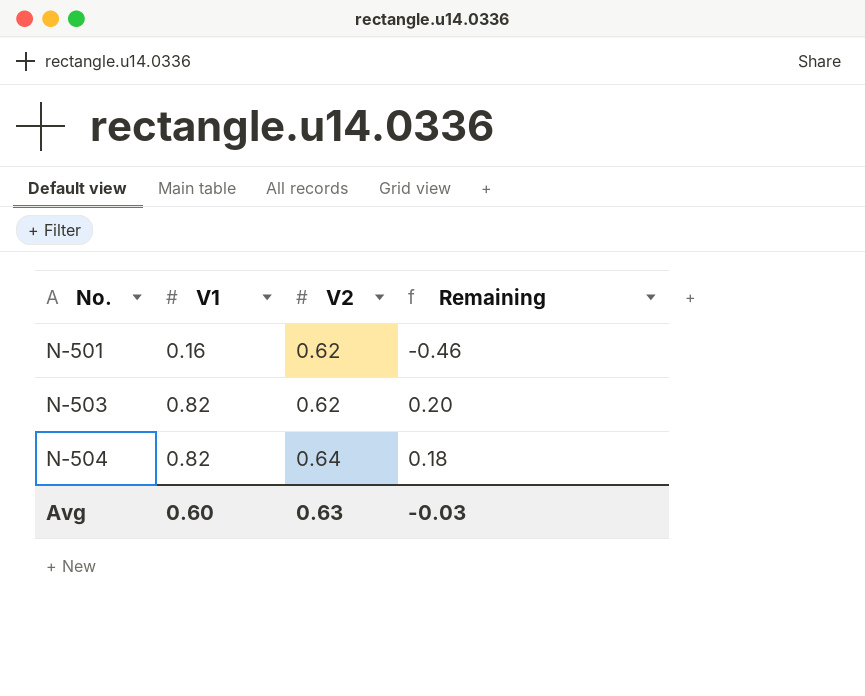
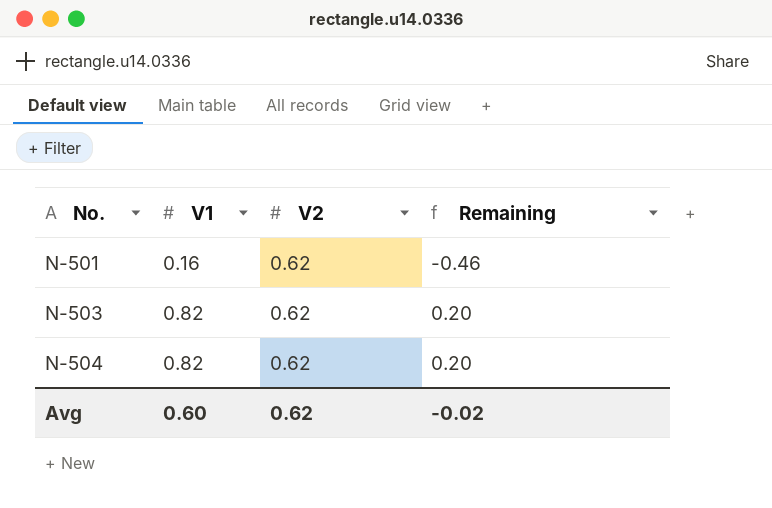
N-504 | V2: 0.64 -> 0.62
N-504 | Remaining: 0.18 -> 0.20
Avg | V2: 0.63 -> 0.62
Avg | Remaining: -0.03 -> -0.02

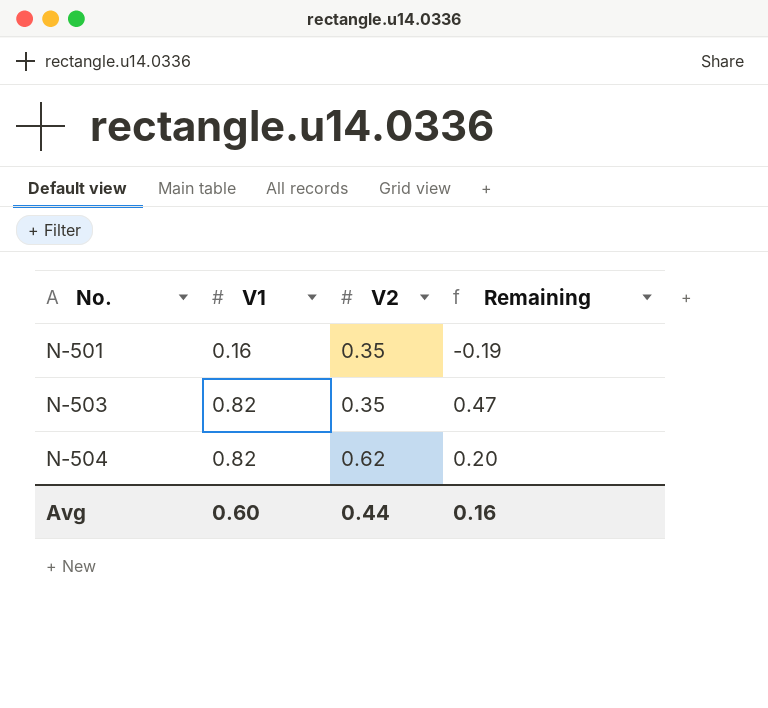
N-501 | V2: 0.62 -> 0.35
N-501 | Remaining: -0.46 -> -0.19
N-503 | V2: 0.62 -> 0.35
N-503 | Remaining: 0.20 -> 0.47
Avg | V2: 0.62 -> 0.44
Avg | Remaining: -0.02 -> 0.16

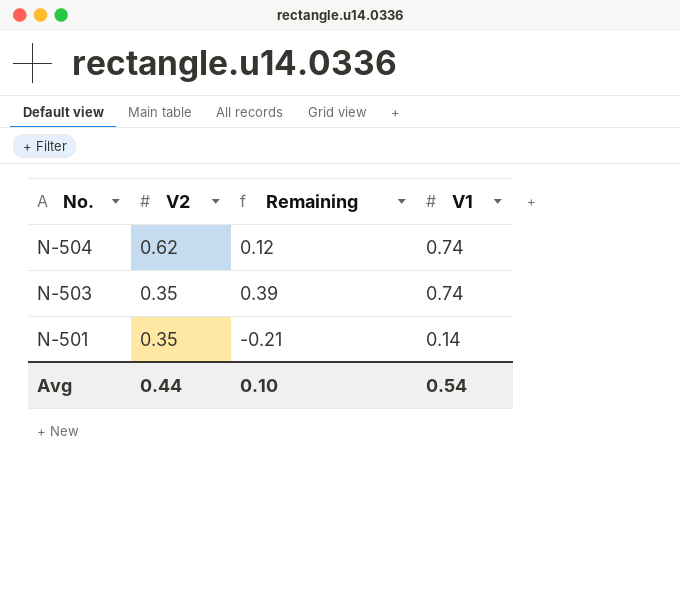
row order: No. ascending -> No. descending
column V1 | position: 2 -> 4
N-504 | Remaining: 0.20 -> 0.12
N-504 | V1: 0.82 -> 0.74
N-503 | Remaining: 0.47 -> 0.39
N-503 | V1: 0.82 -> 0.74
N-501 | Remaining: -0.19 -> -0.21
N-501 | V1: 0.16 -> 0.14
Avg | Remaining: 0.16 -> 0.10
Avg | V1: 0.60 -> 0.54

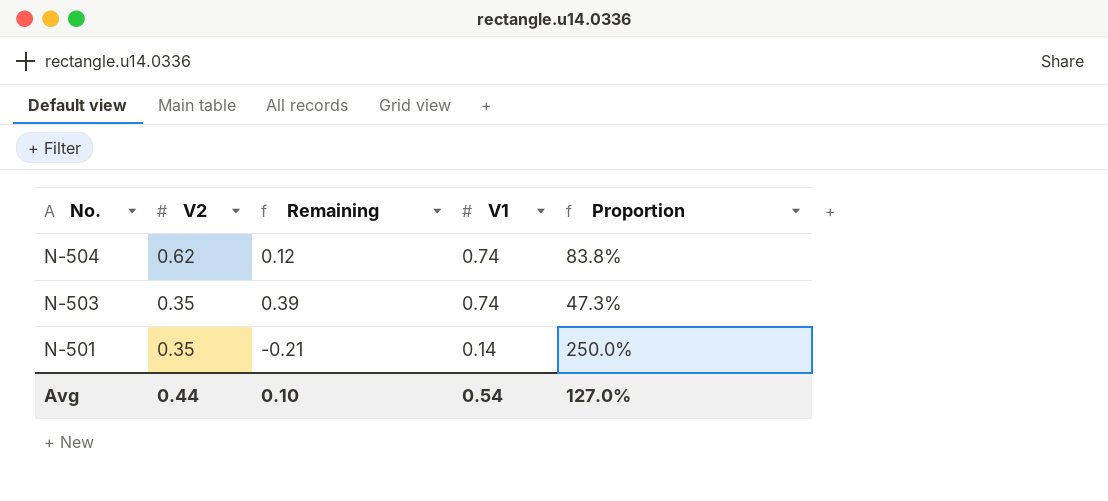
column Proportion | formula: none -> [V2] / [V1]

